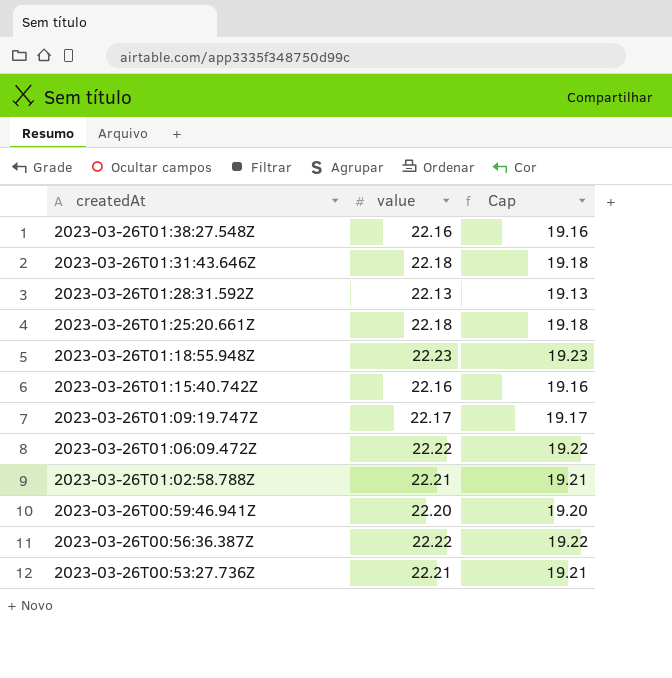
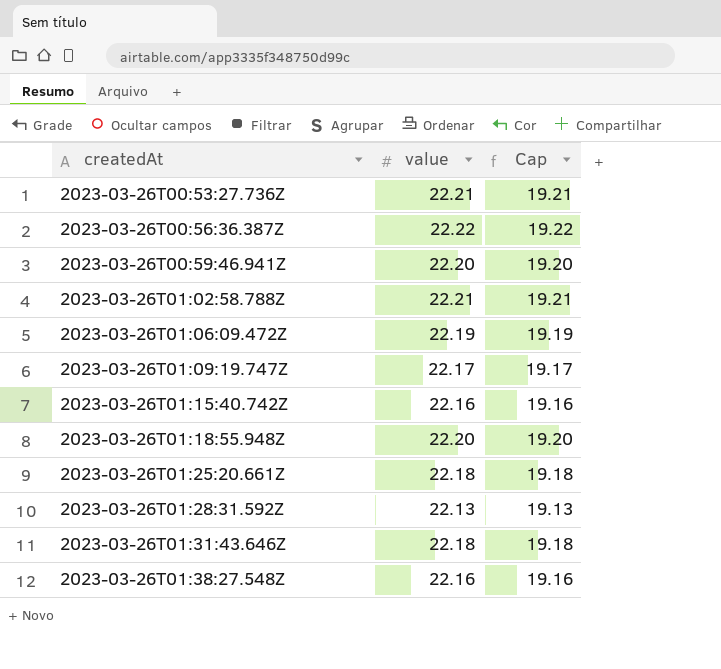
row order: createdAt descending -> createdAt ascending
2023-03-26T01:06:09.472Z | value: 22.22 -> 22.19
2023-03-26T01:06:09.472Z | Cap: 19.22 -> 19.19
2023-03-26T01:18:55.948Z | value: 22.23 -> 22.20
2023-03-26T01:18:55.948Z | Cap: 19.23 -> 19.20

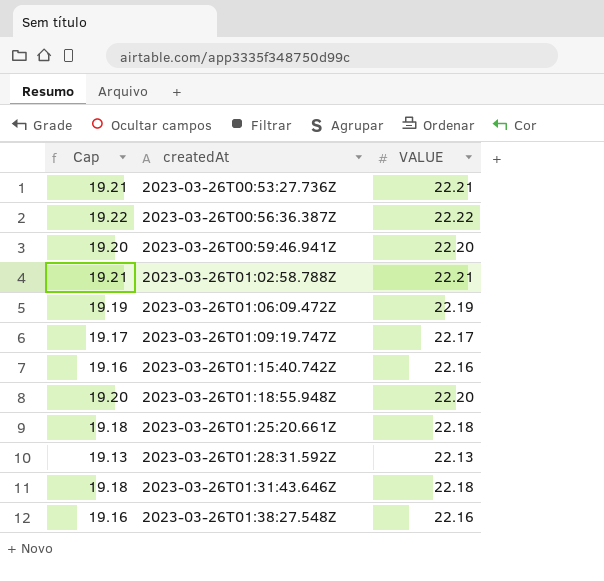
column Cap | position: 3 -> 1
column name: value -> VALUE

